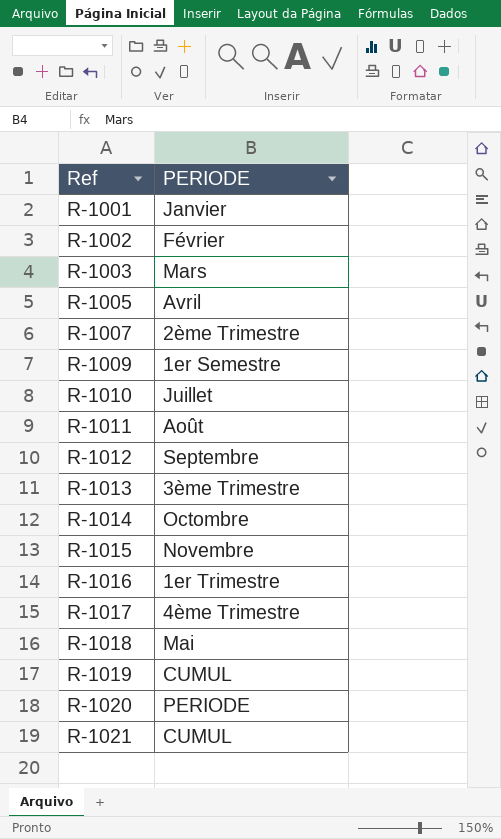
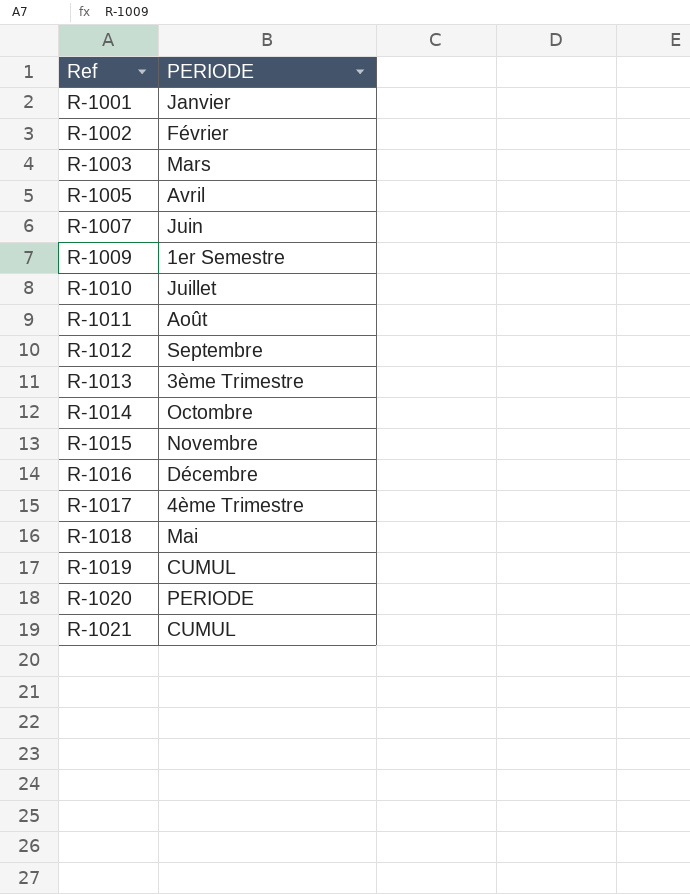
R-1007 | PERIODE: 2ème Trimestre -> Juin
R-1016 | PERIODE: 1er Trimestre -> Décembre

